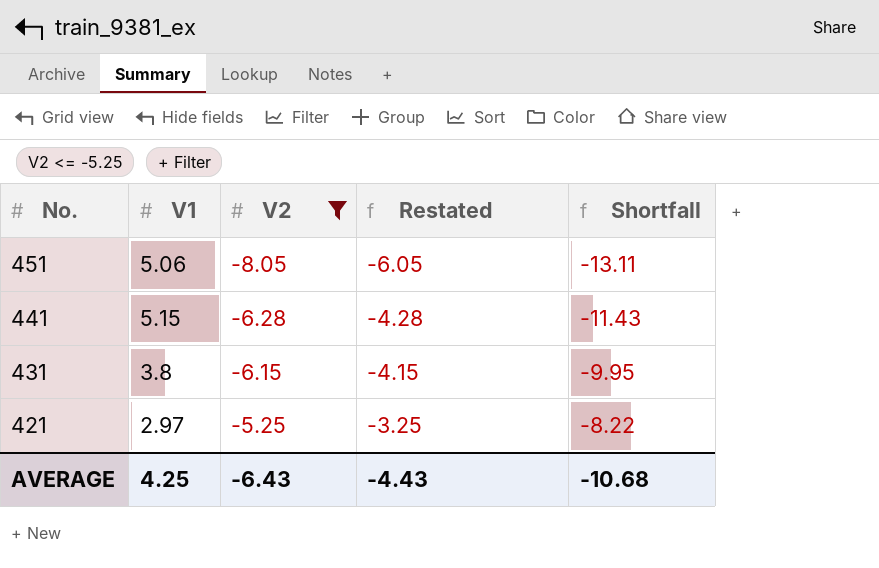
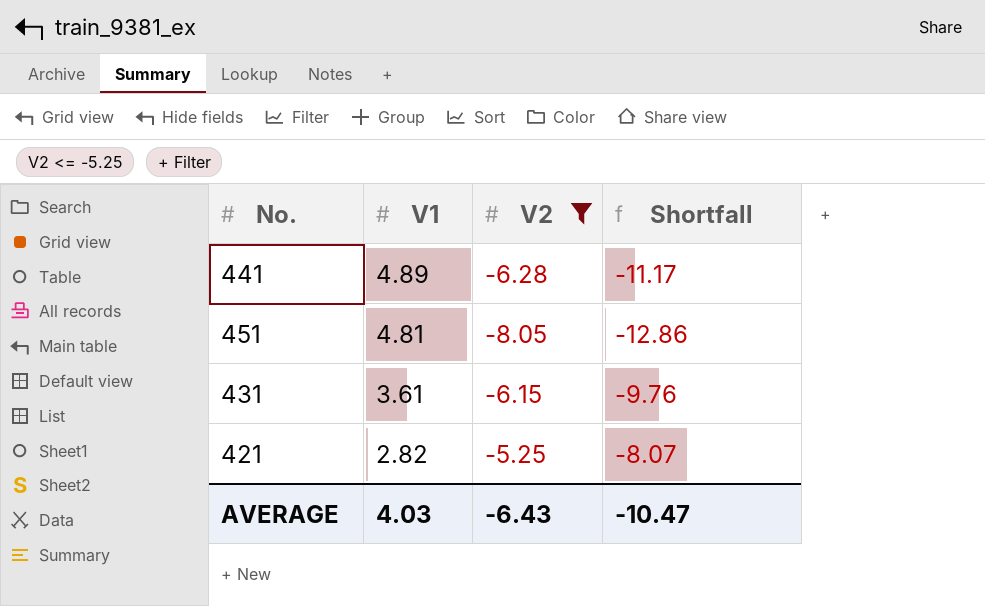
row order: No. descending -> V1 descending
column Restated | formula: [V2] + 2 -> none
441 | V1: 5.15 -> 4.89
441 | Shortfall: -11.43 -> -11.17
451 | V1: 5.06 -> 4.81
451 | Shortfall: -13.11 -> -12.86
431 | V1: 3.8 -> 3.61
431 | Shortfall: -9.95 -> -9.76
421 | V1: 2.97 -> 2.82
421 | Shortfall: -8.22 -> -8.07
AVERAGE | V1: 4.25 -> 4.03
AVERAGE | Shortfall: -10.68 -> -10.47

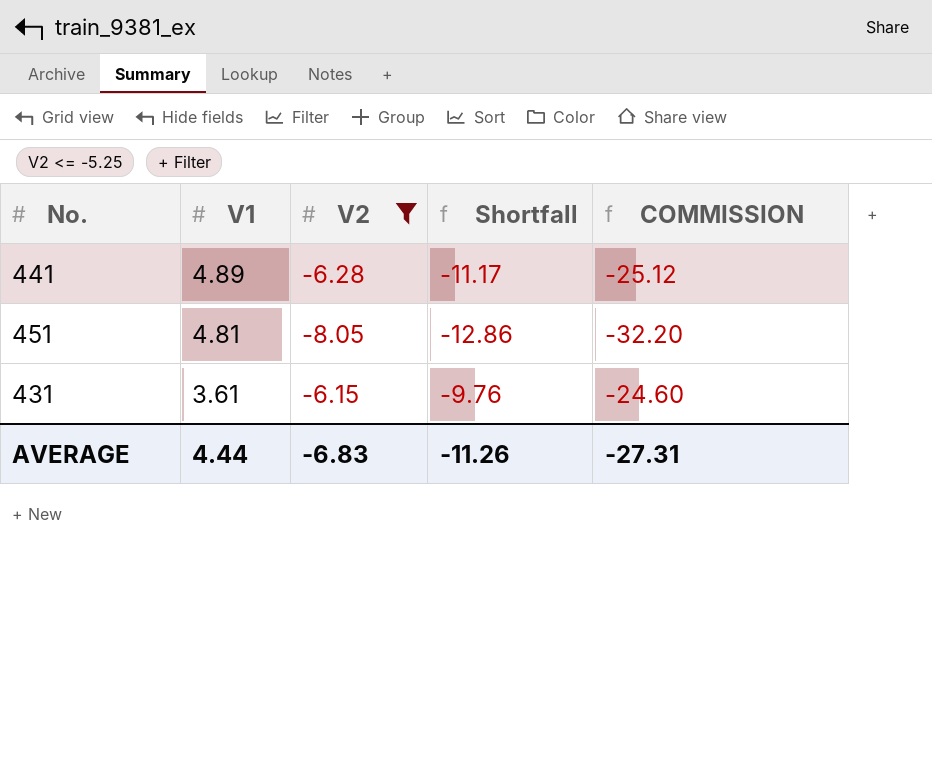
column COMMISSION | formula: none -> [V2] * 4
row 421: 2.82 | -5.25 | -8.07 -> none
AVERAGE | V1: 4.03 -> 4.44
AVERAGE | V2: -6.43 -> -6.83
AVERAGE | Shortfall: -10.47 -> -11.26

